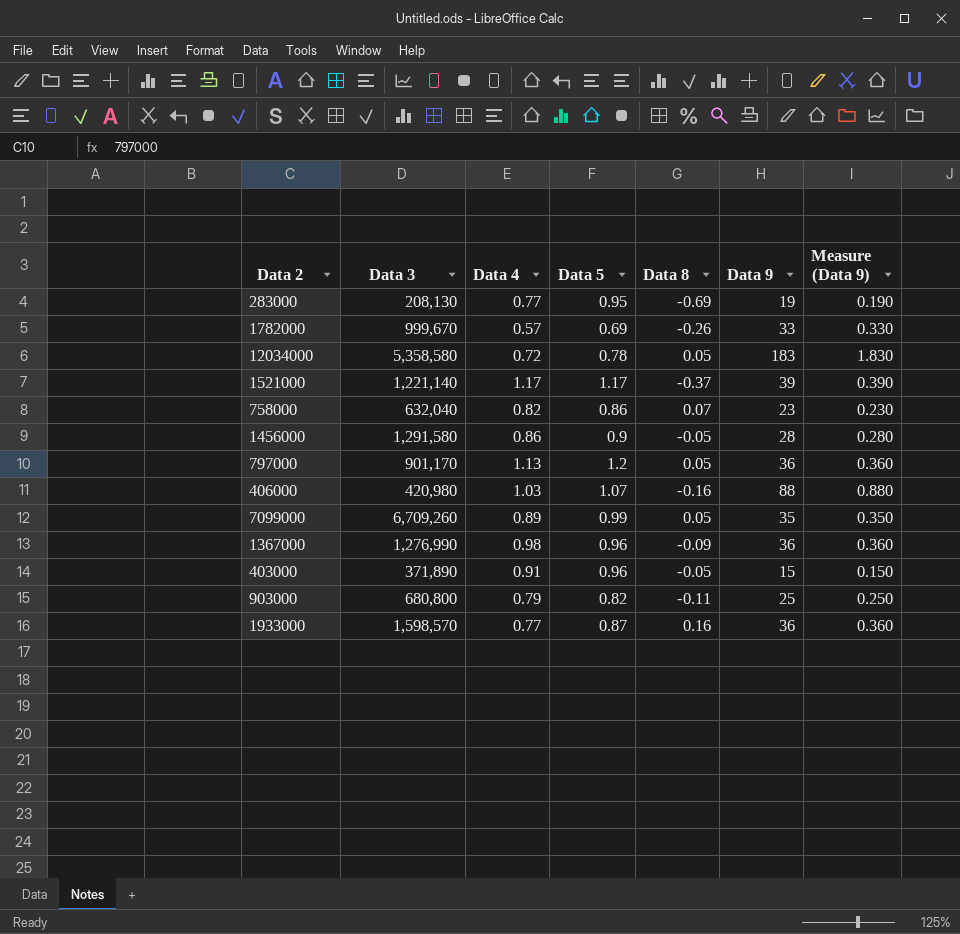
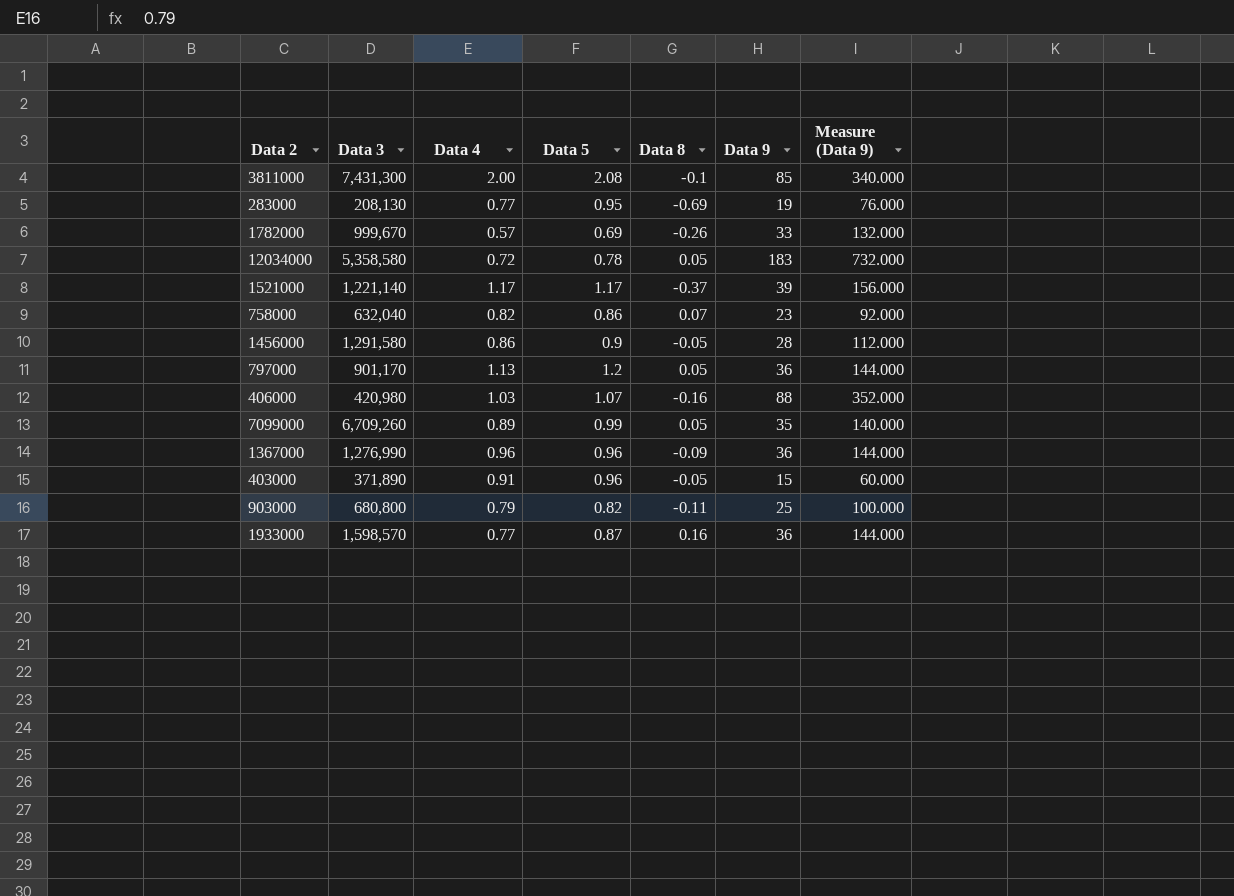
column Measure (Data 9) | formula: [Data 9] * 0.01 -> [Data 9] * 4
row 3811000: none -> 7,431,300 | 2.00 | 2.08 | -0.1 | 85 | 340.000
1367000 | Data 4: 0.98 -> 0.96

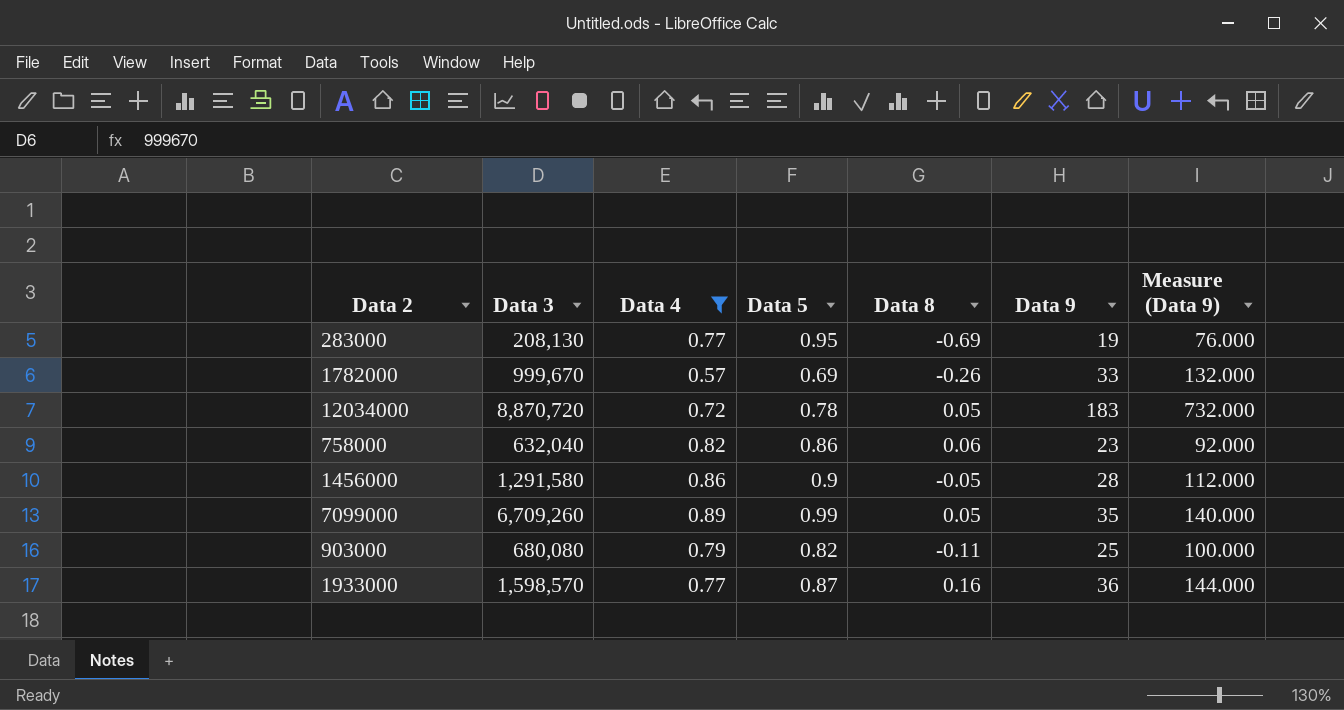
filter: none -> Data 4 <= 0.89
12034000 | Data 3: 5,358,580 -> 8,870,720
758000 | Data 8: 0.07 -> 0.06
903000 | Data 3: 680,800 -> 680,080

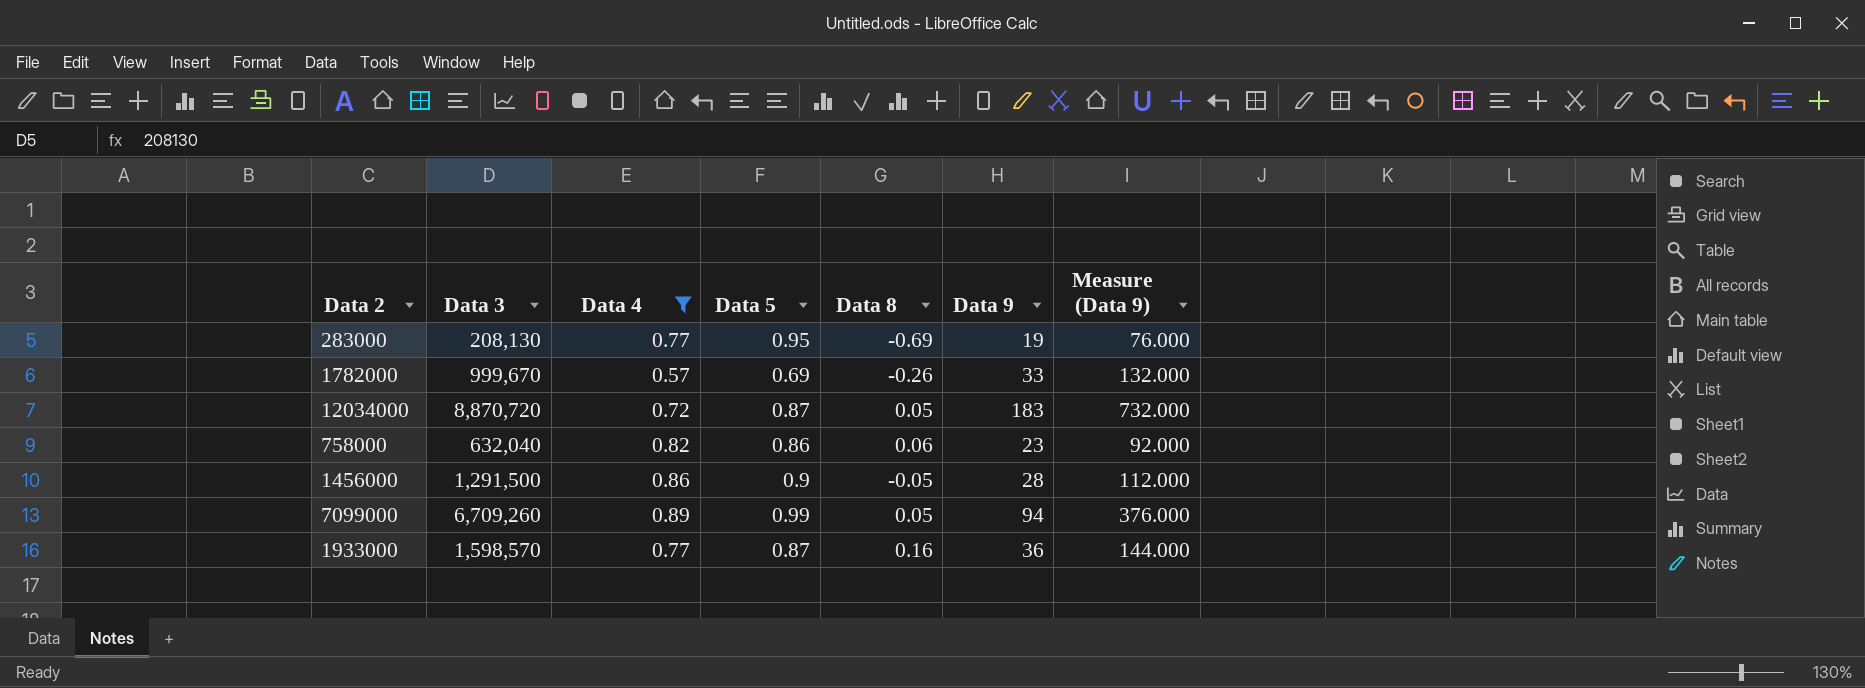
row 903000: 680,080 | 0.79 | 0.82 | -0.11 | 25 | 100.000 -> none
12034000 | Data 5: 0.78 -> 0.87
1456000 | Data 3: 1,291,580 -> 1,291,500
7099000 | Data 9: 35 -> 94
7099000 | Measure (Data 9): 140.000 -> 376.000

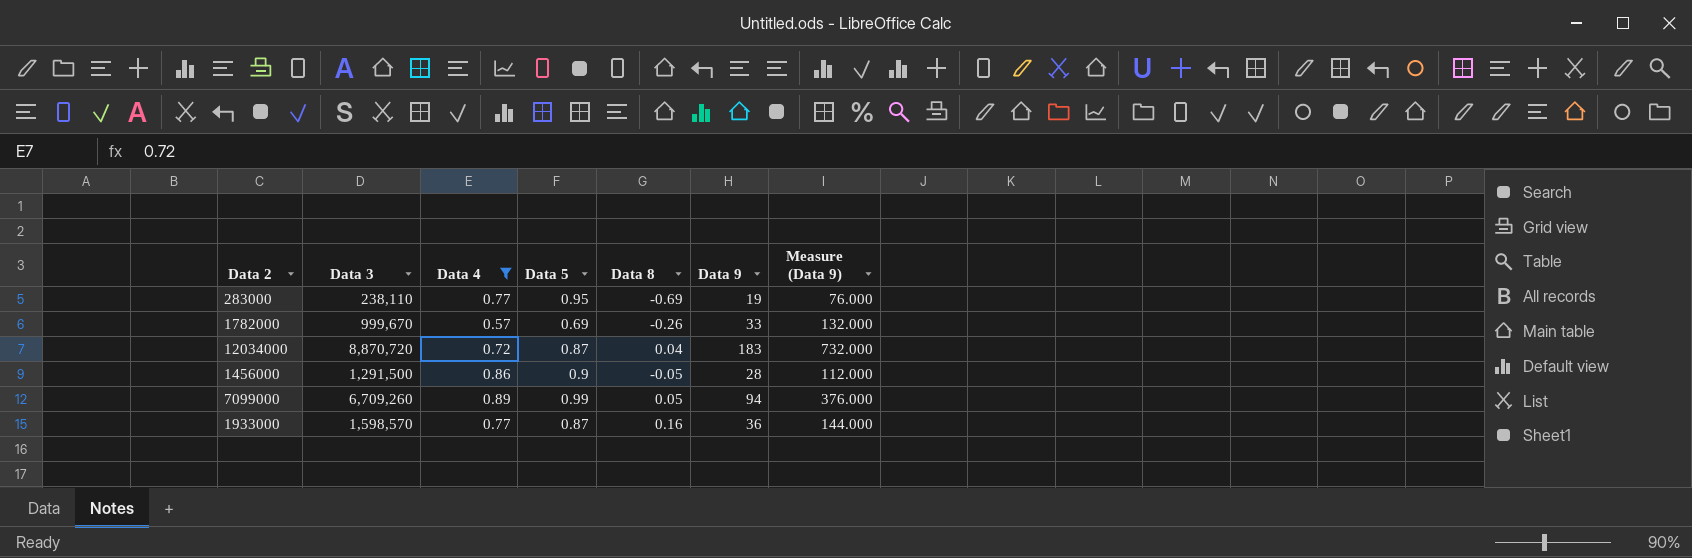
row 758000: 632,040 | 0.82 | 0.86 | 0.06 | 23 | 92.000 -> none
283000 | Data 3: 208,130 -> 238,110
12034000 | Data 8: 0.05 -> 0.04

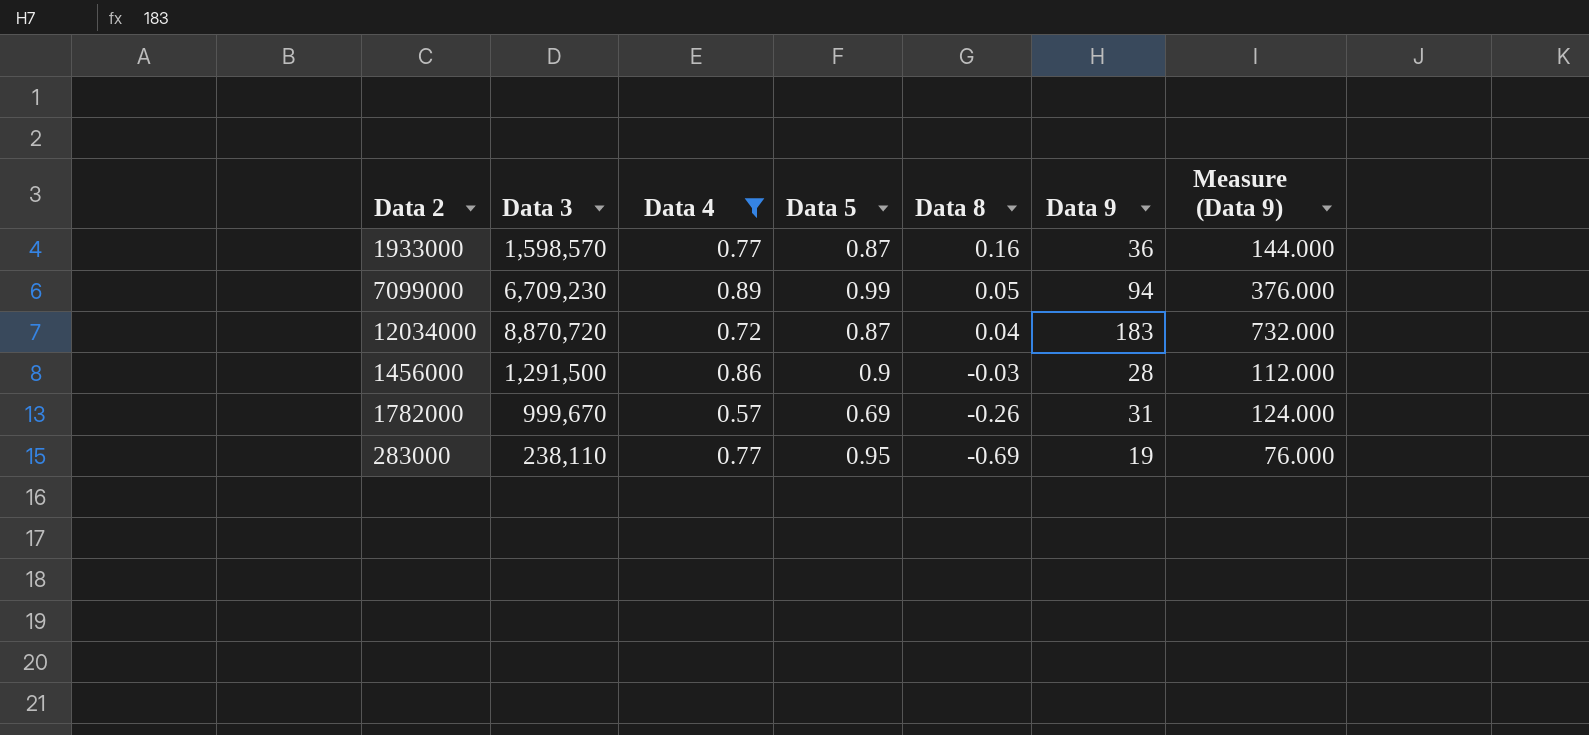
row order: none -> Data 8 descending
7099000 | Data 3: 6,709,260 -> 6,709,230
1456000 | Data 8: -0.05 -> -0.03
1782000 | Data 9: 33 -> 31
1782000 | Measure (Data 9): 132.000 -> 124.000

